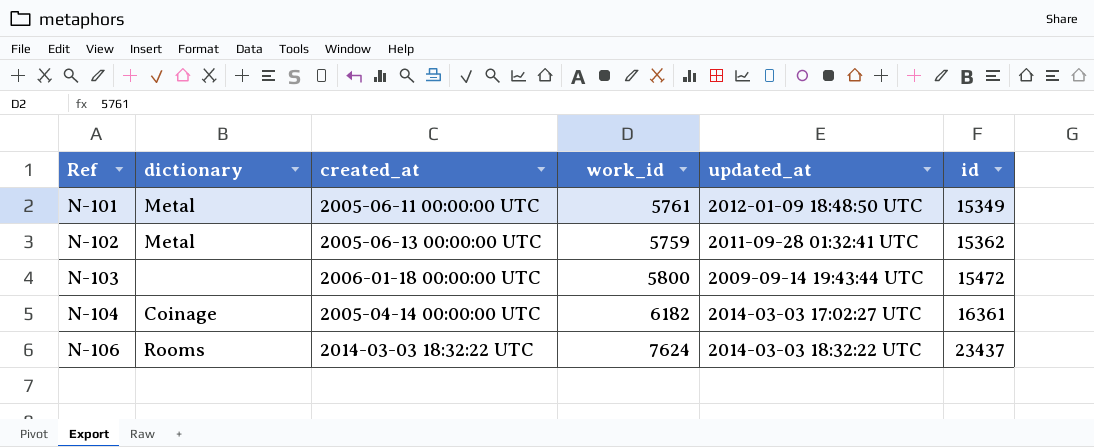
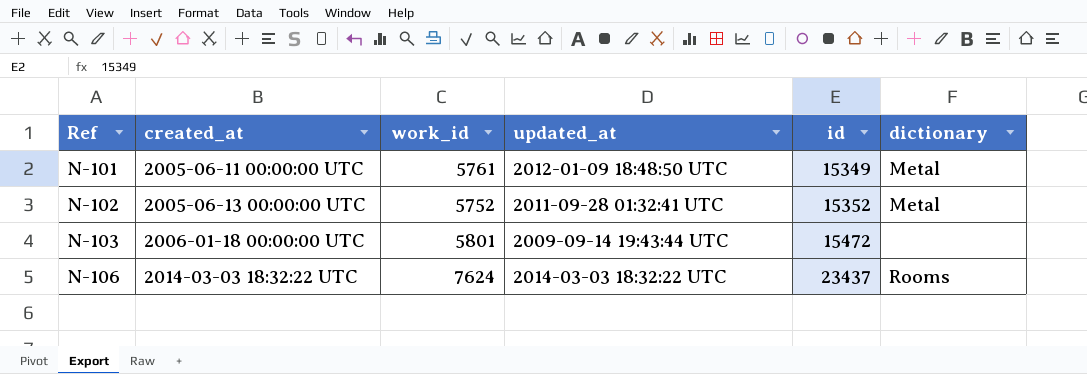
column dictionary | position: 2 -> 6
row N-104: Coinage | 2005-04-14 00:00:00 UTC | 6182 | 2014-03-03 17:02:27 UTC | 16361 -> none
N-102 | work_id: 5759 -> 5752
N-102 | id: 15362 -> 15352
N-103 | work_id: 5800 -> 5801

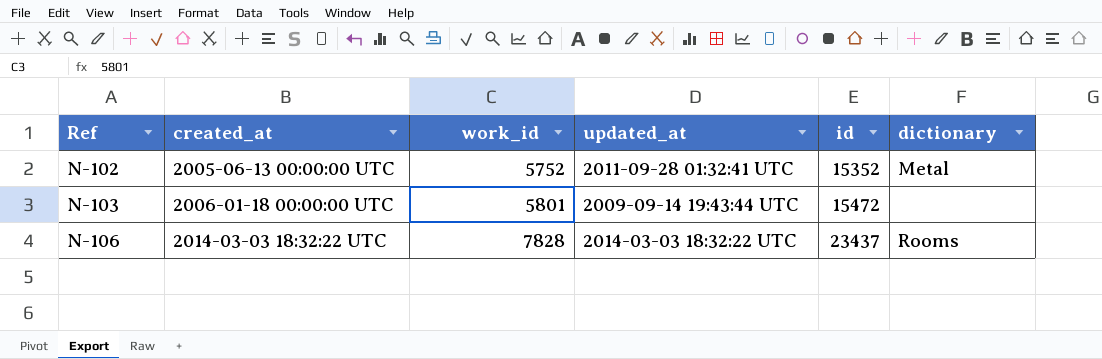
row N-101: 2005-06-11 00:00:00 UTC | 5761 | 2012-01-09 18:48:50 UTC | 15349 | Metal -> none
N-106 | work_id: 7624 -> 7828

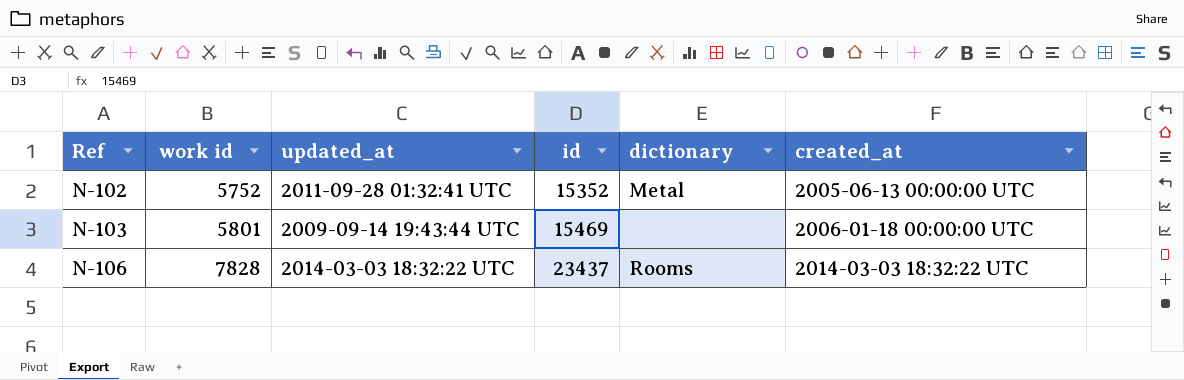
column name: work_id -> work id
column created_at | position: 2 -> 6
N-103 | id: 15472 -> 15469

